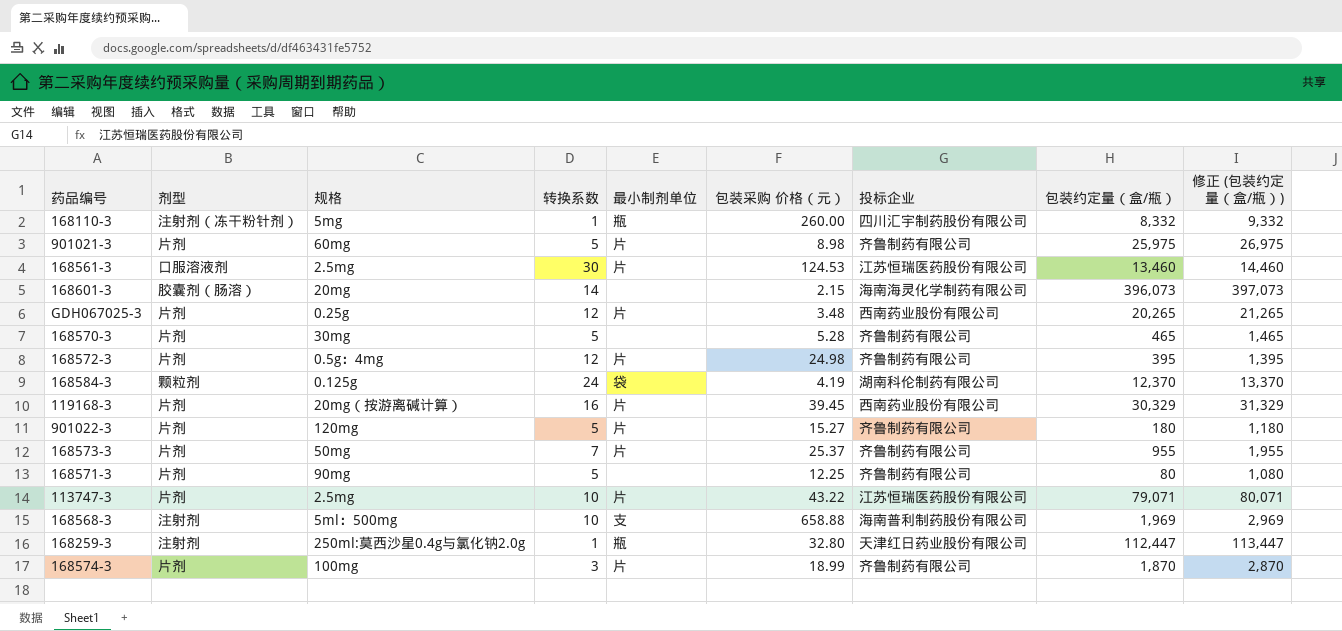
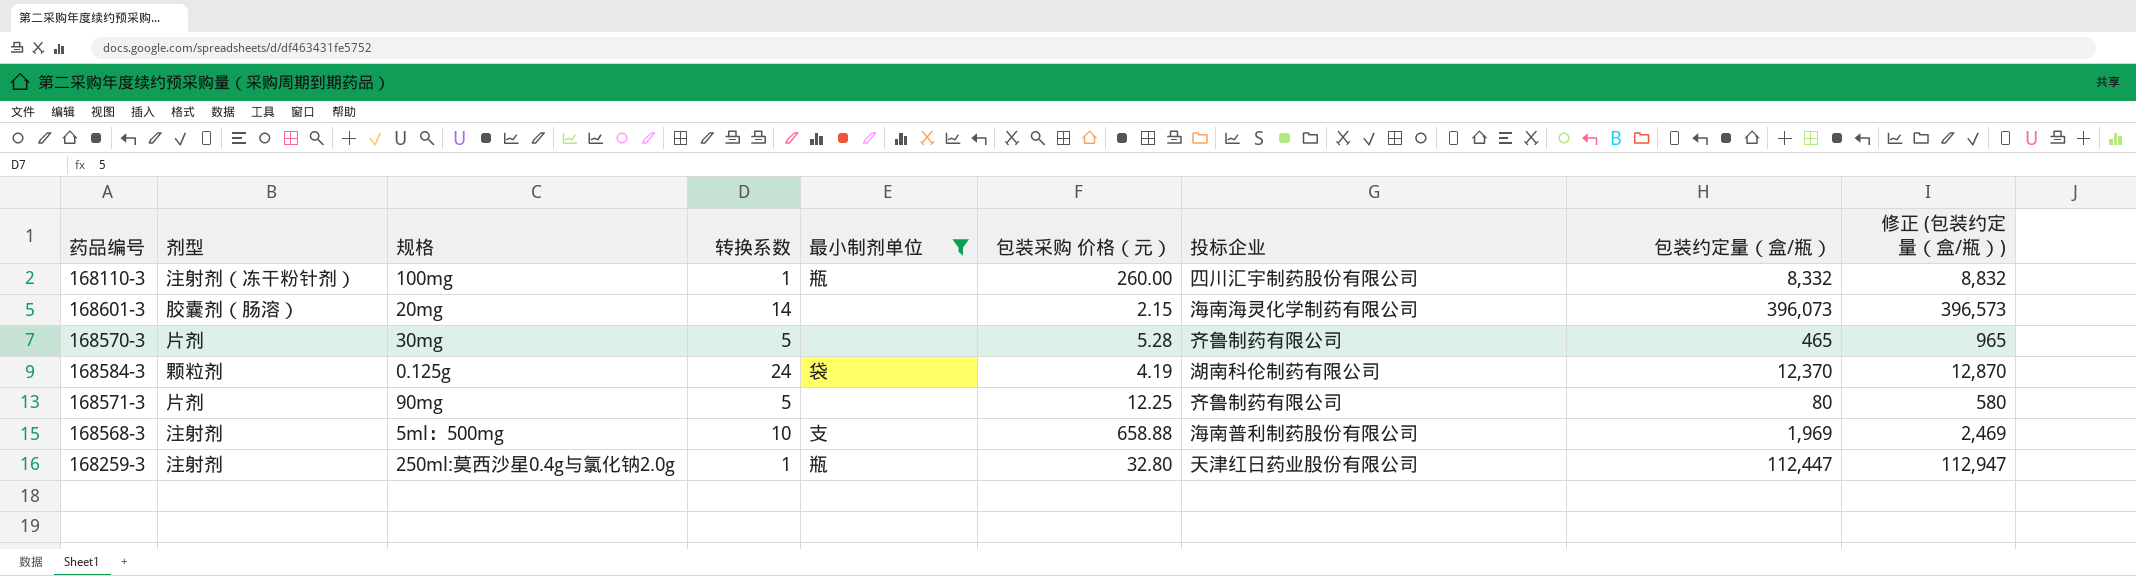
filter: none -> 最小制剂单位 != 片
column 修正 (包装约定量（盒/瓶）) | formula: [包装约定量（盒/瓶）] + 1000 -> [包装约定量（盒/瓶）] + 500
168110-3 | 规格: 5mg -> 100mg

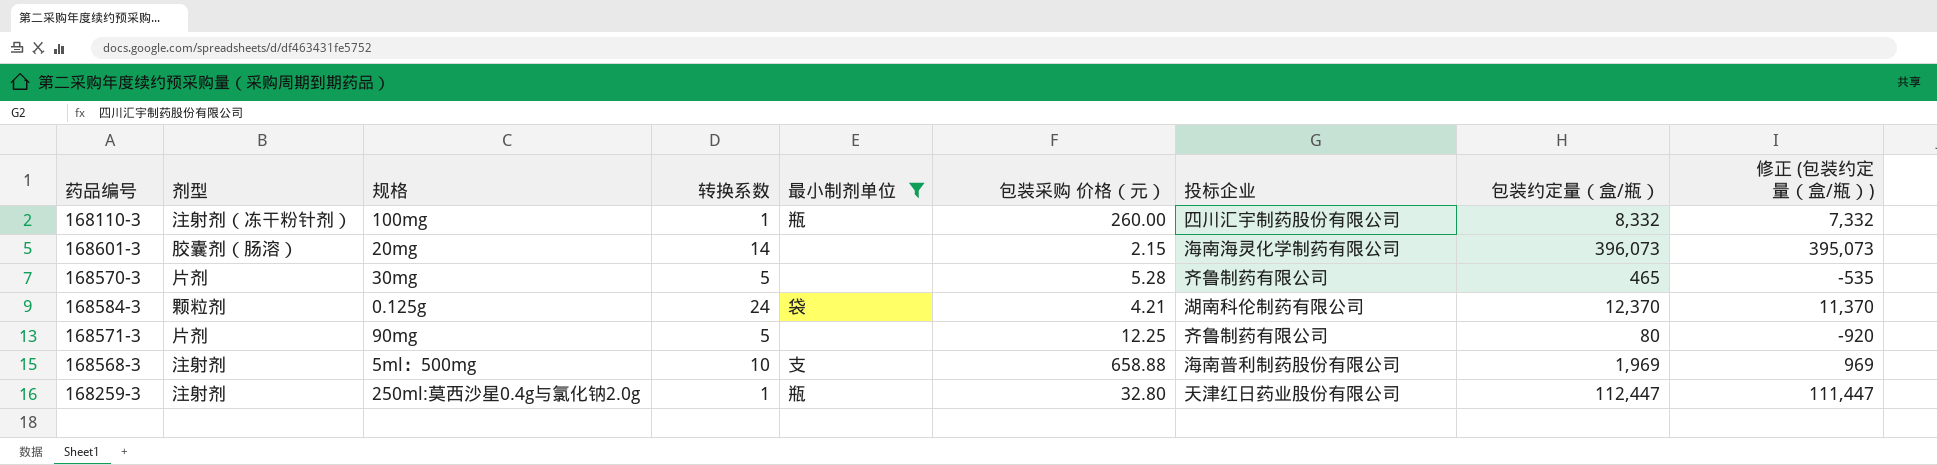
column 修正 (包装约定量（盒/瓶）) | formula: [包装约定量（盒/瓶）] + 500 -> [包装约定量（盒/瓶）] - 1000
168584-3 | 包装采购 价格（元）: 4.19 -> 4.21

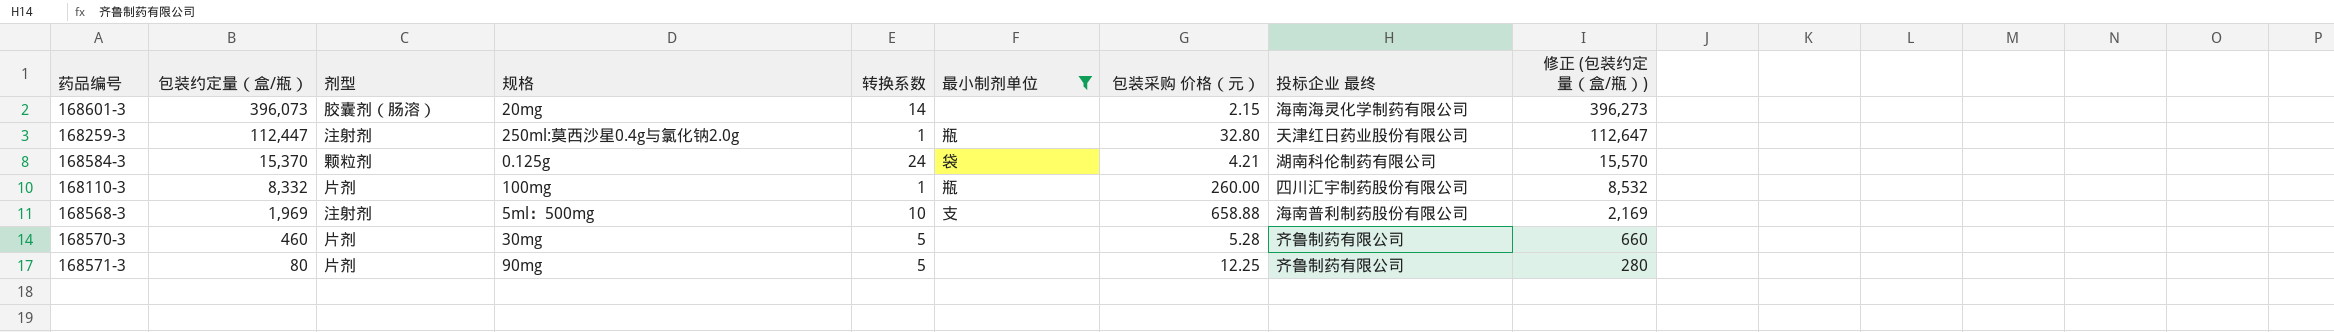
row order: none -> 包装约定量（盒/瓶） descending
column 包装约定量（盒/瓶） | position: 8 -> 2
column name: 投标企业 -> 投标企业 最终
column 修正 (包装约定量（盒/瓶）) | formula: [包装约定量（盒/瓶）] - 1000 -> [包装约定量（盒/瓶）] + 200
168584-3 | 包装约定量（盒/瓶）: 12,370 -> 15,370
168110-3 | 剂型: 注射剂（冻干粉针剂） -> 片剂
168570-3 | 包装约定量（盒/瓶）: 465 -> 460

